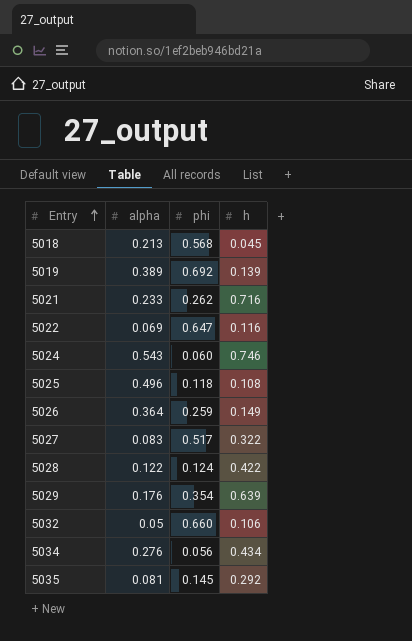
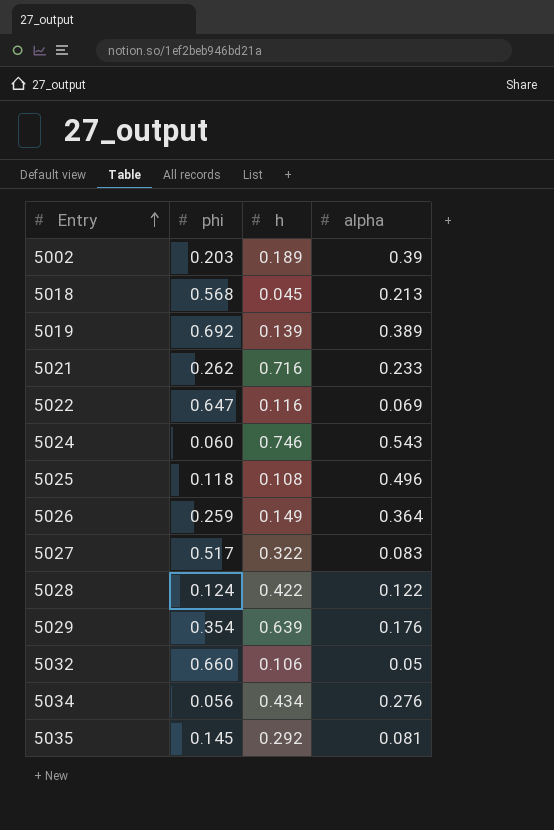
column alpha | position: 2 -> 4
row 5002: none -> 0.203 | 0.189 | 0.39

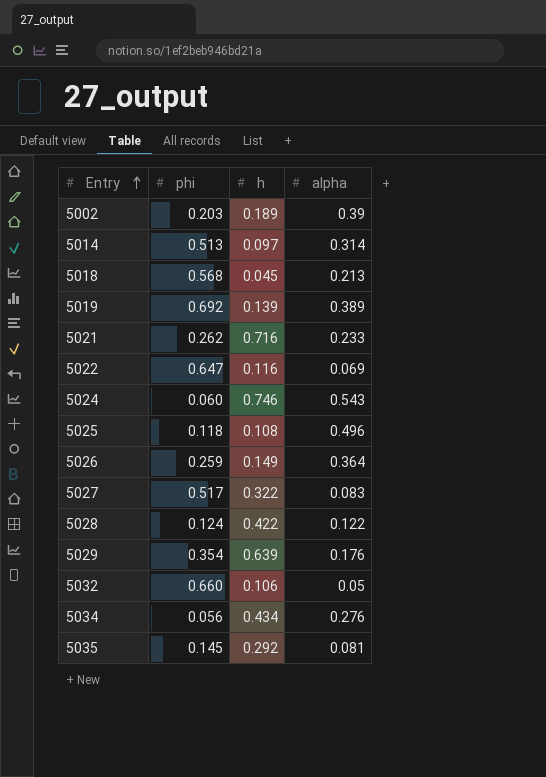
row 5014: none -> 0.513 | 0.097 | 0.314

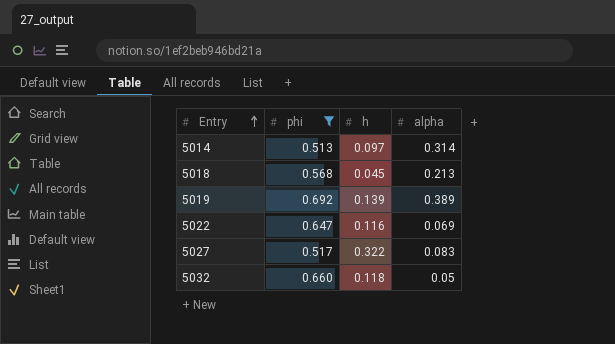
filter: none -> phi >= 0.513
5032 | h: 0.106 -> 0.118

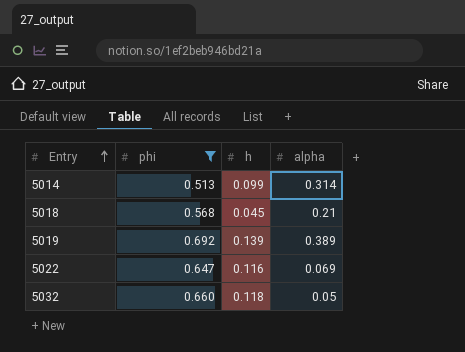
row 5027: 0.517 | 0.322 | 0.083 -> none
5014 | h: 0.097 -> 0.099
5018 | alpha: 0.213 -> 0.21

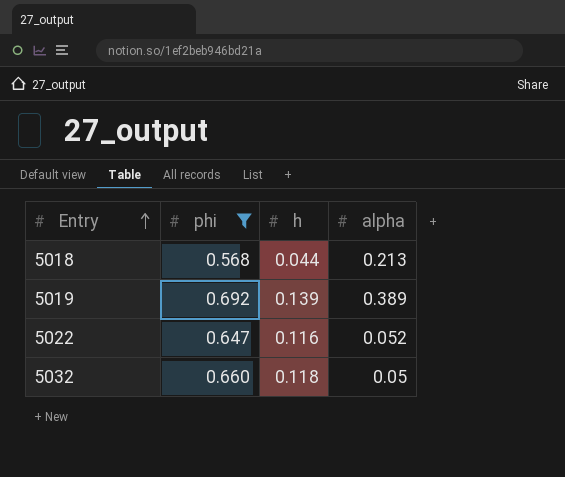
row 5014: 0.513 | 0.099 | 0.314 -> none
5018 | h: 0.045 -> 0.044
5018 | alpha: 0.21 -> 0.213
5022 | alpha: 0.069 -> 0.052

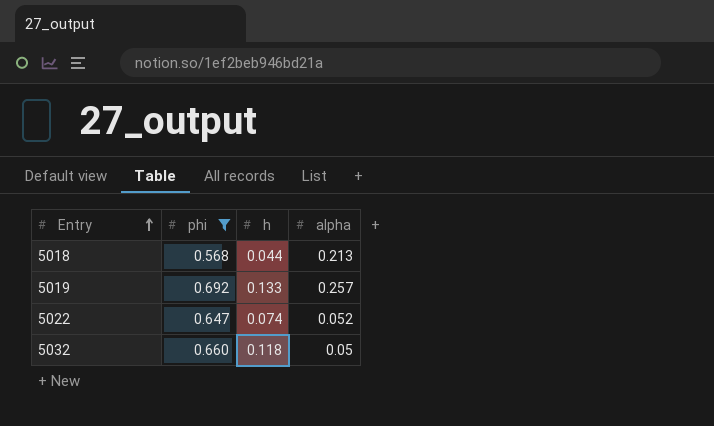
5019 | h: 0.139 -> 0.133
5019 | alpha: 0.389 -> 0.257
5022 | h: 0.116 -> 0.074

